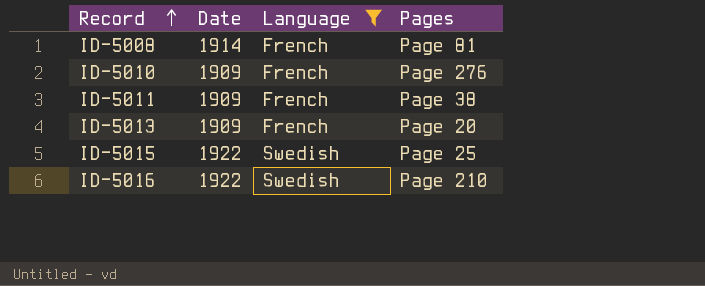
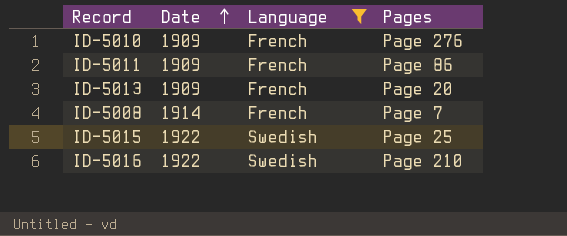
row order: Record ascending -> Date ascending
ID-5011 | Pages: Page 38 -> Page 86
ID-5008 | Pages: Page 81 -> Page 7

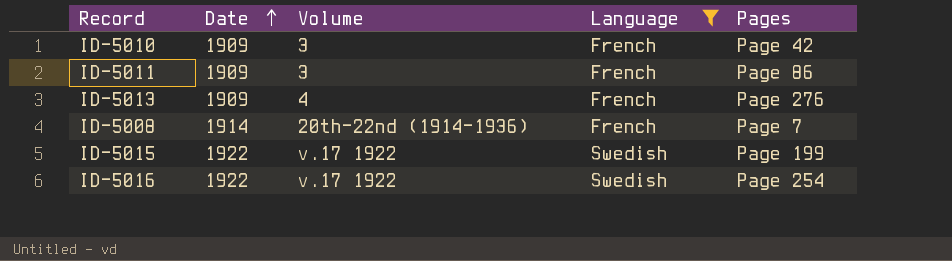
column Volume | position: none -> 3
ID-5010 | Pages: Page 276 -> Page 42
ID-5013 | Pages: Page 20 -> Page 276
ID-5015 | Pages: Page 25 -> Page 199
ID-5016 | Pages: Page 210 -> Page 254

